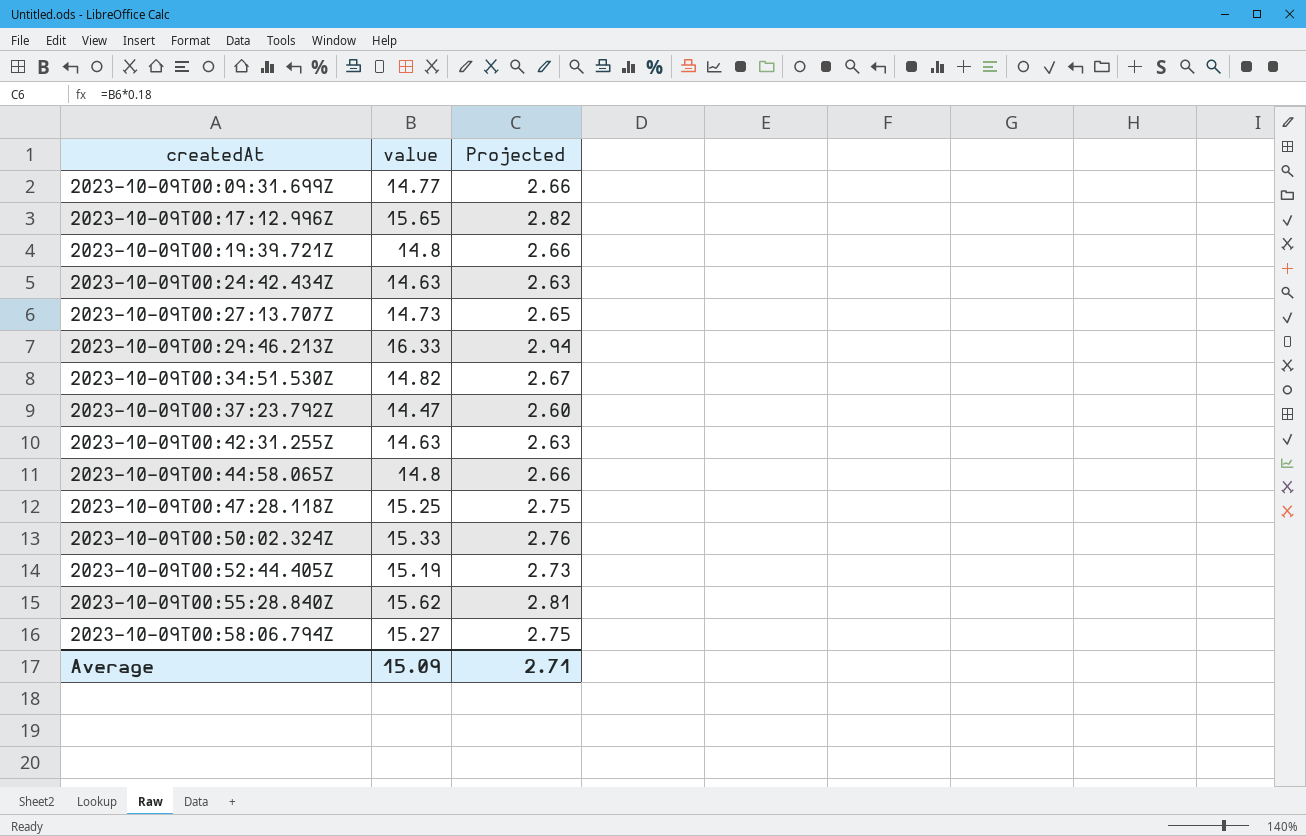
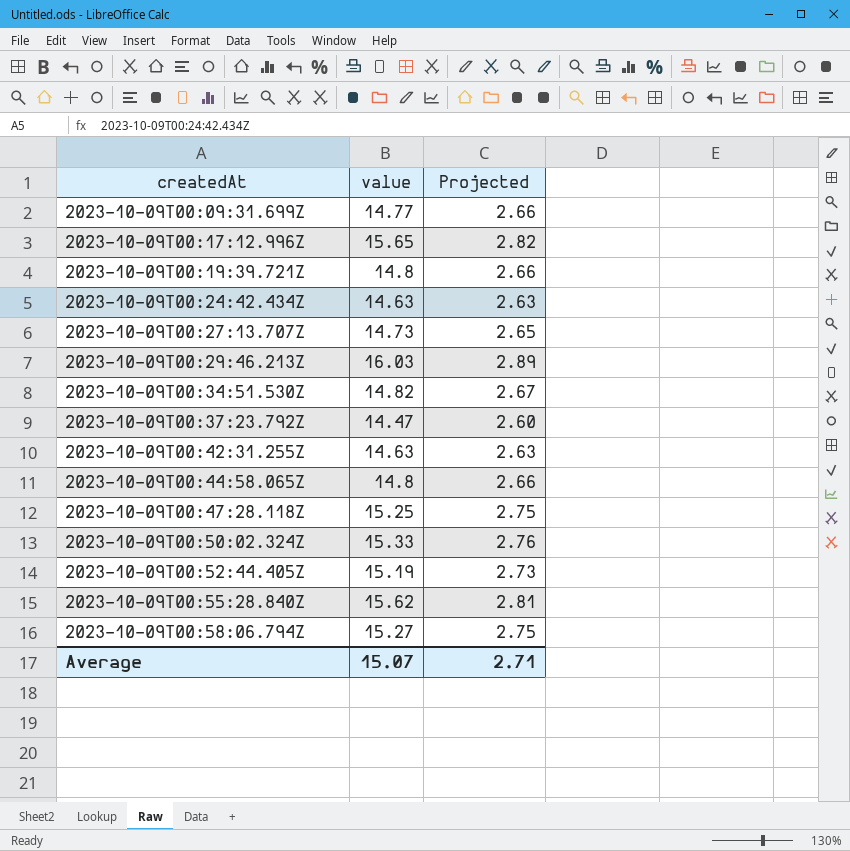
2023-10-09T00:29:46.213Z | value: 16.33 -> 16.03
2023-10-09T00:29:46.213Z | Projected: 2.94 -> 2.89
Average | value: 15.09 -> 15.07

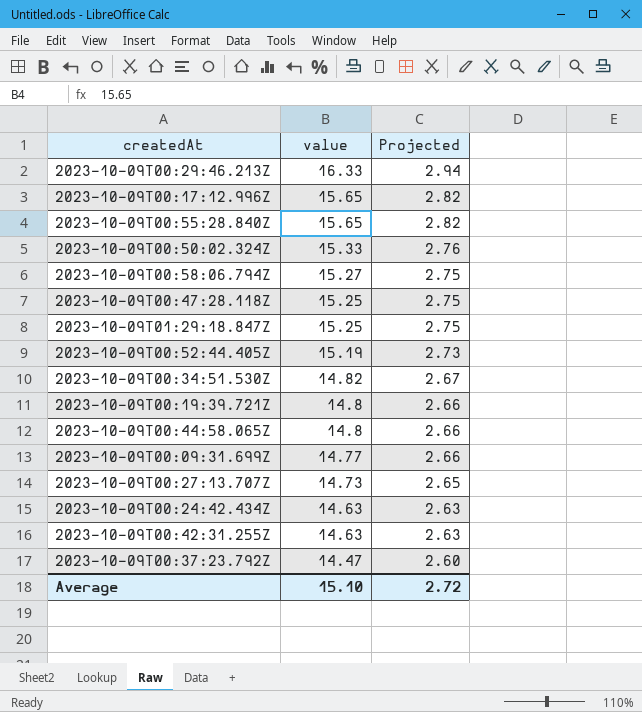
row order: createdAt ascending -> value descending
2023-10-09T00:29:46.213Z | value: 16.03 -> 16.33
2023-10-09T00:29:46.213Z | Projected: 2.89 -> 2.94
2023-10-09T00:55:28.840Z | value: 15.62 -> 15.65
2023-10-09T00:55:28.840Z | Projected: 2.81 -> 2.82
row 2023-10-09T01:29:18.847Z: none -> 15.25 | 2.75
Average | value: 15.07 -> 15.10
Average | Projected: 2.71 -> 2.72

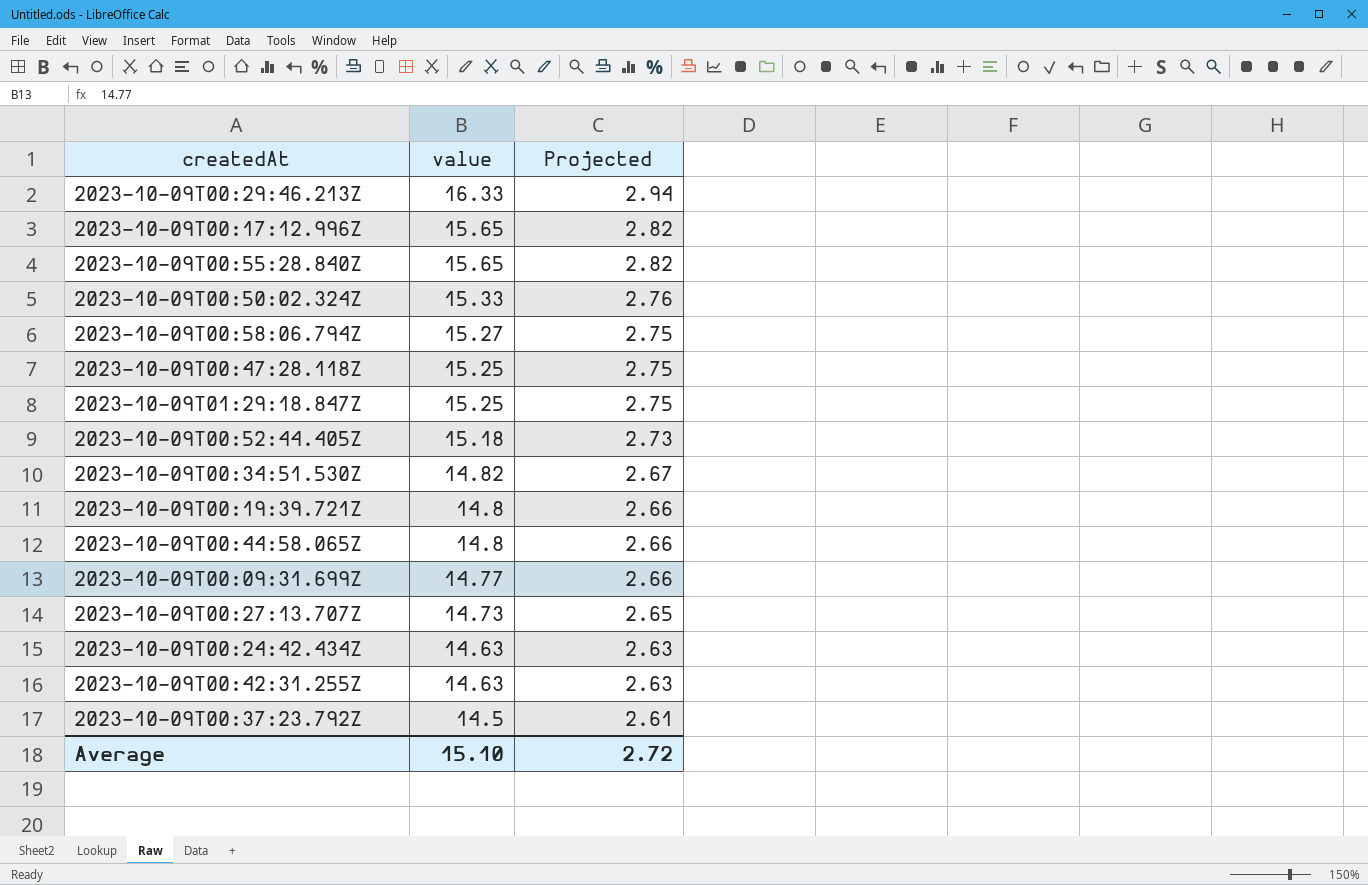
2023-10-09T00:52:44.405Z | value: 15.19 -> 15.18
2023-10-09T00:37:23.792Z | value: 14.47 -> 14.5
2023-10-09T00:37:23.792Z | Projected: 2.60 -> 2.61

